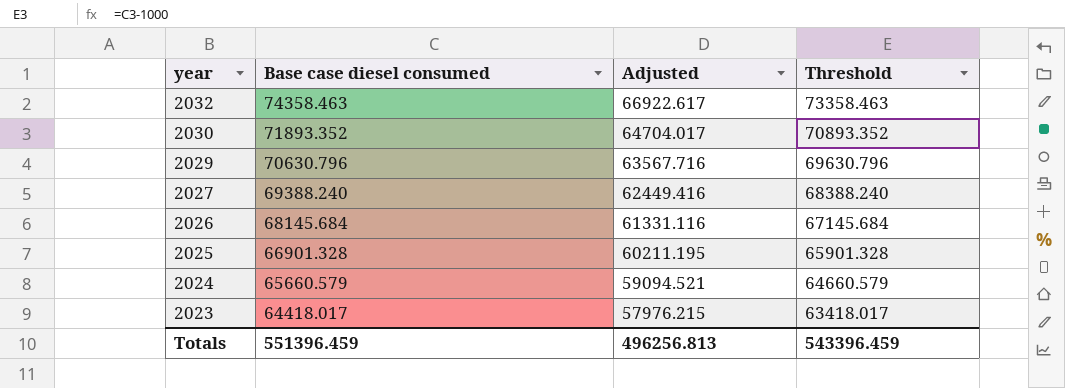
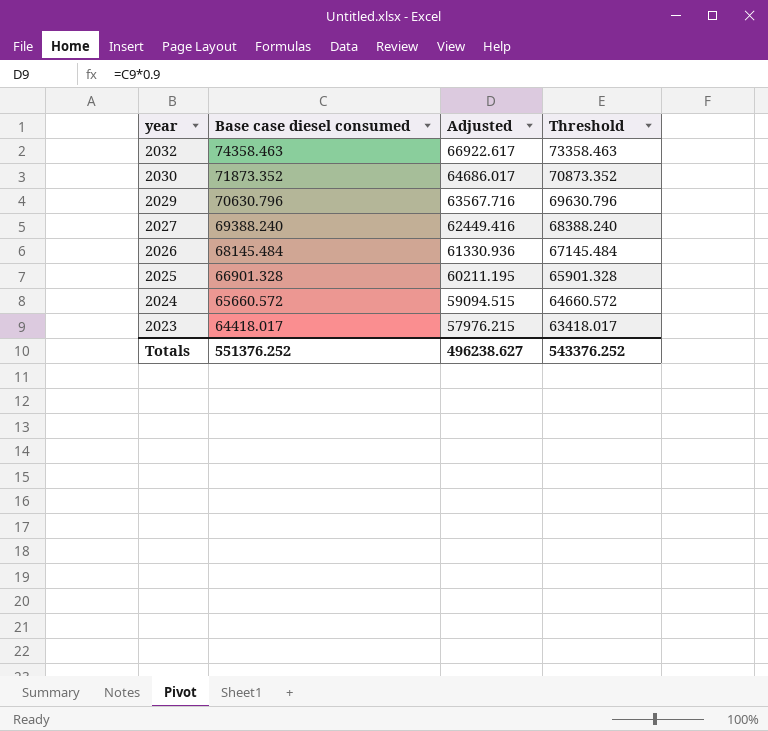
2030 | Base case diesel consumed: 71893.352 -> 71873.352
2030 | Adjusted: 64704.017 -> 64686.017
2030 | Threshold: 70893.352 -> 70873.352
2026 | Base case diesel consumed: 68145.684 -> 68145.484
2026 | Adjusted: 61331.116 -> 61330.936
2026 | Threshold: 67145.684 -> 67145.484
2024 | Base case diesel consumed: 65660.579 -> 65660.572
2024 | Adjusted: 59094.521 -> 59094.515
2024 | Threshold: 64660.579 -> 64660.572
Totals | Base case diesel consumed: 551396.459 -> 551376.252
Totals | Adjusted: 496256.813 -> 496238.627
Totals | Threshold: 543396.459 -> 543376.252

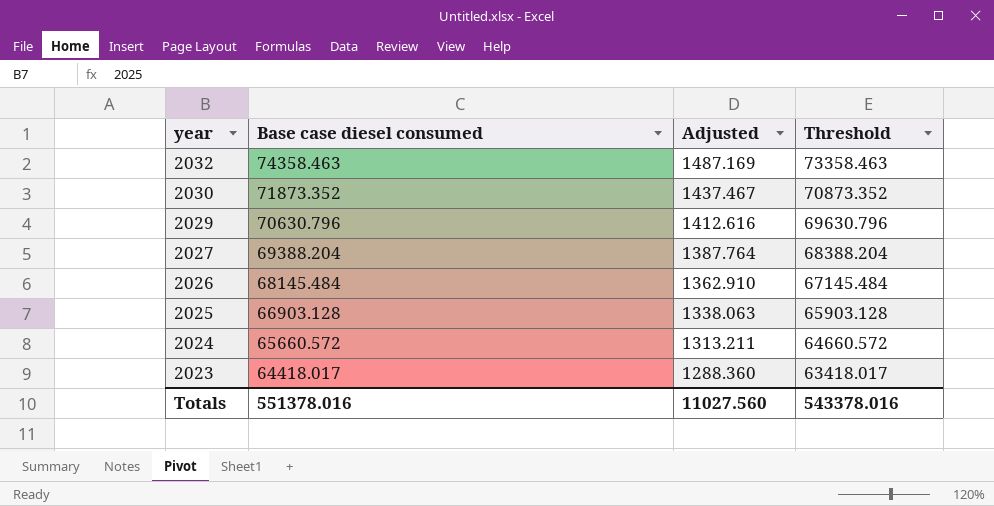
column Adjusted | formula: [Base case diesel consumed] * 0.9 -> [Base case diesel consumed] * 0.02
2027 | Base case diesel consumed: 69388.240 -> 69388.204
2027 | Threshold: 68388.240 -> 68388.204
2025 | Base case diesel consumed: 66901.328 -> 66903.128
2025 | Threshold: 65901.328 -> 65903.128
Totals | Base case diesel consumed: 551376.252 -> 551378.016
Totals | Adjusted: 496238.627 -> 11027.560
Totals | Threshold: 543376.252 -> 543378.016

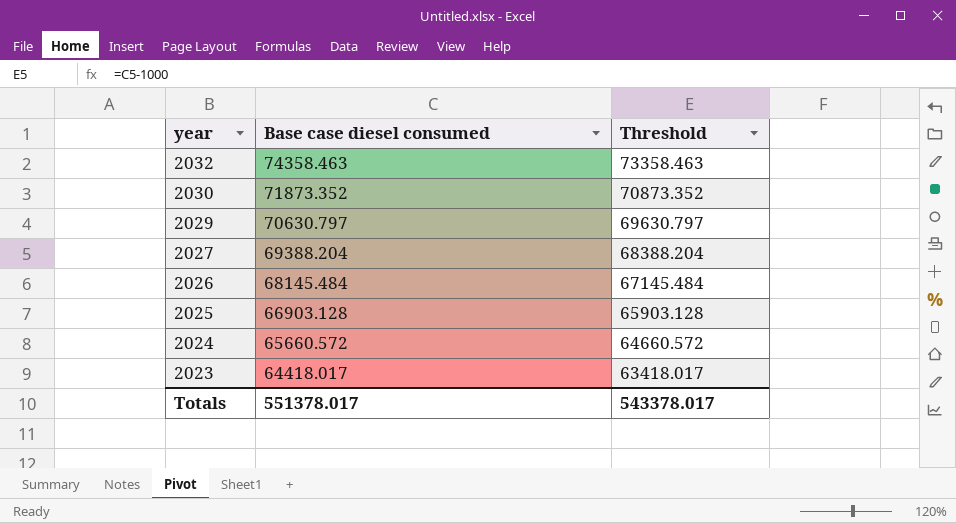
column Adjusted | formula: [Base case diesel consumed] * 0.02 -> none
2029 | Base case diesel consumed: 70630.796 -> 70630.797
2029 | Threshold: 69630.796 -> 69630.797
Totals | Base case diesel consumed: 551378.016 -> 551378.017
Totals | Threshold: 543378.016 -> 543378.017

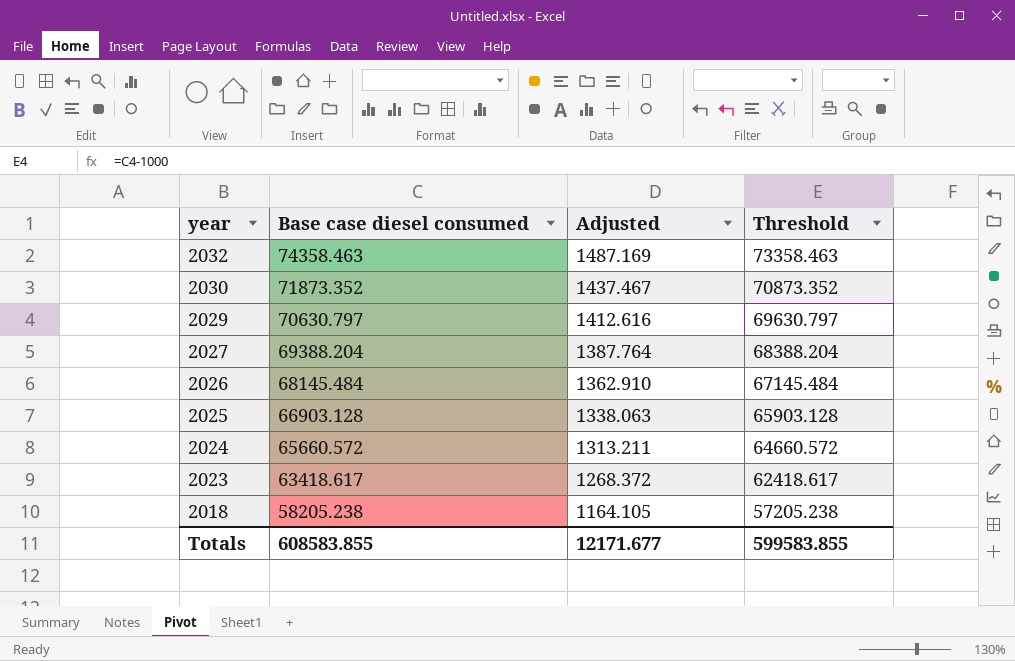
column Adjusted | formula: none -> [Base case diesel consumed] * 0.02
2023 | Base case diesel consumed: 64418.017 -> 63418.617
2023 | Threshold: 63418.017 -> 62418.617
row 2018: none -> 58205.238 | 1164.105 | 57205.238
Totals | Base case diesel consumed: 551378.017 -> 608583.855
Totals | Threshold: 543378.017 -> 599583.855

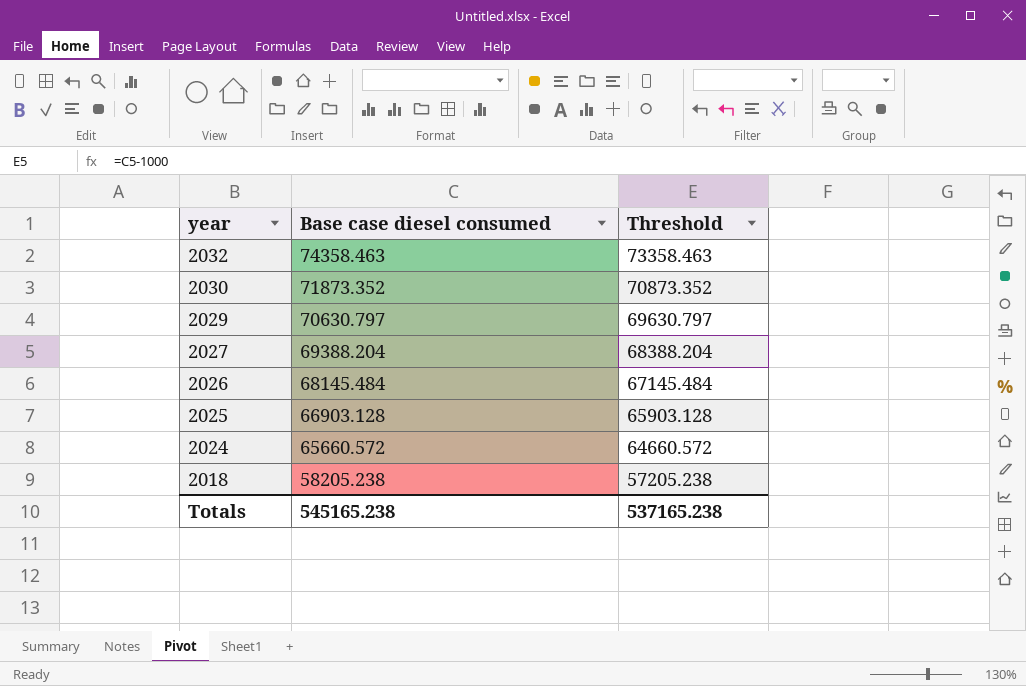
column Adjusted | formula: [Base case diesel consumed] * 0.02 -> none
row 2023: 63418.617 | 1268.372 | 62418.617 -> none
Totals | Base case diesel consumed: 608583.855 -> 545165.238
Totals | Threshold: 599583.855 -> 537165.238

